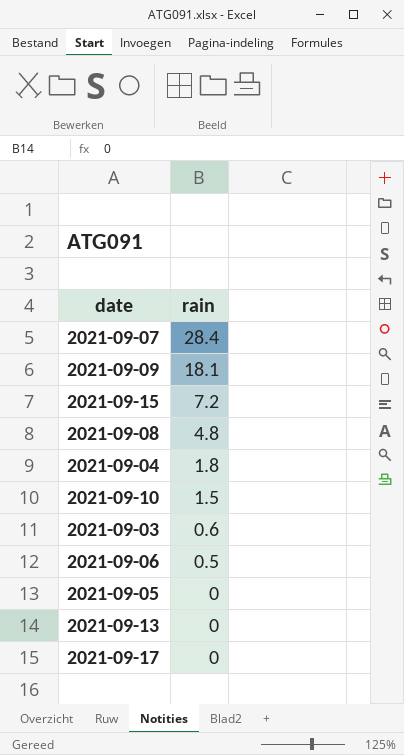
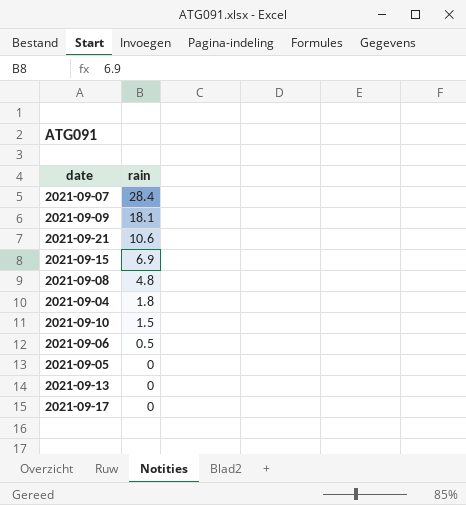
row 2021-09-03: 0.6 -> none
row 2021-09-21: none -> 10.6
2021-09-15 | rain: 7.2 -> 6.9

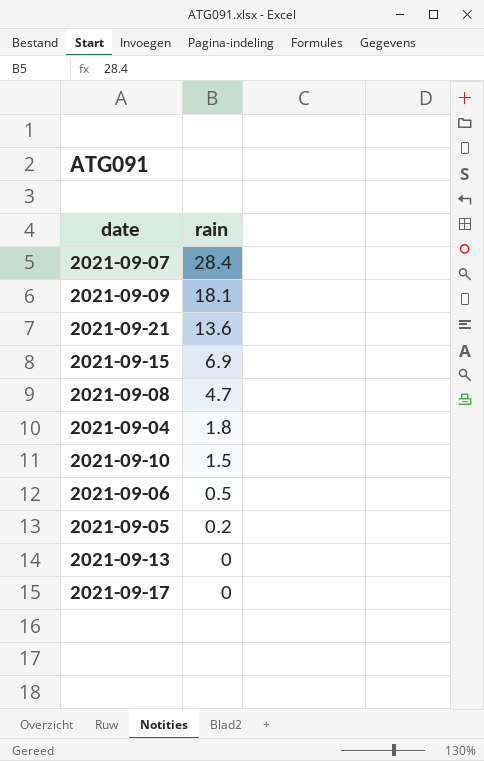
2021-09-21 | rain: 10.6 -> 13.6
2021-09-08 | rain: 4.8 -> 4.7
2021-09-05 | rain: 0 -> 0.2

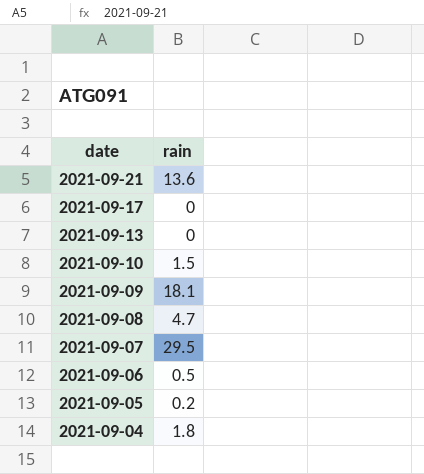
row order: rain descending -> date descending
row 2021-09-15: 6.9 -> none
2021-09-07 | rain: 28.4 -> 29.5

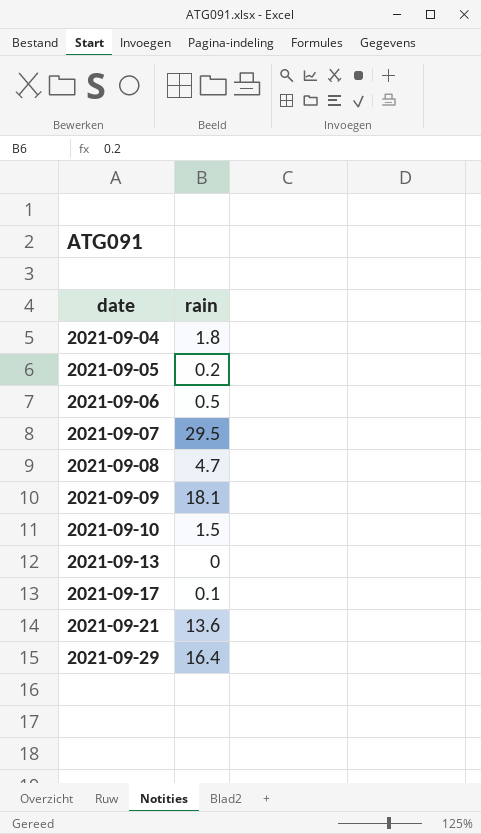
row order: date descending -> date ascending
2021-09-17 | rain: 0 -> 0.1
row 2021-09-29: none -> 16.4

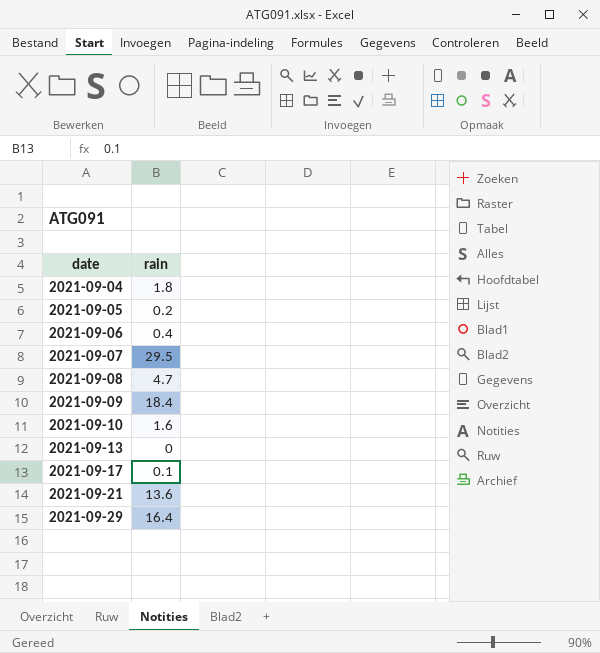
2021-09-06 | rain: 0.5 -> 0.4
2021-09-09 | rain: 18.1 -> 18.4
2021-09-10 | rain: 1.5 -> 1.6

